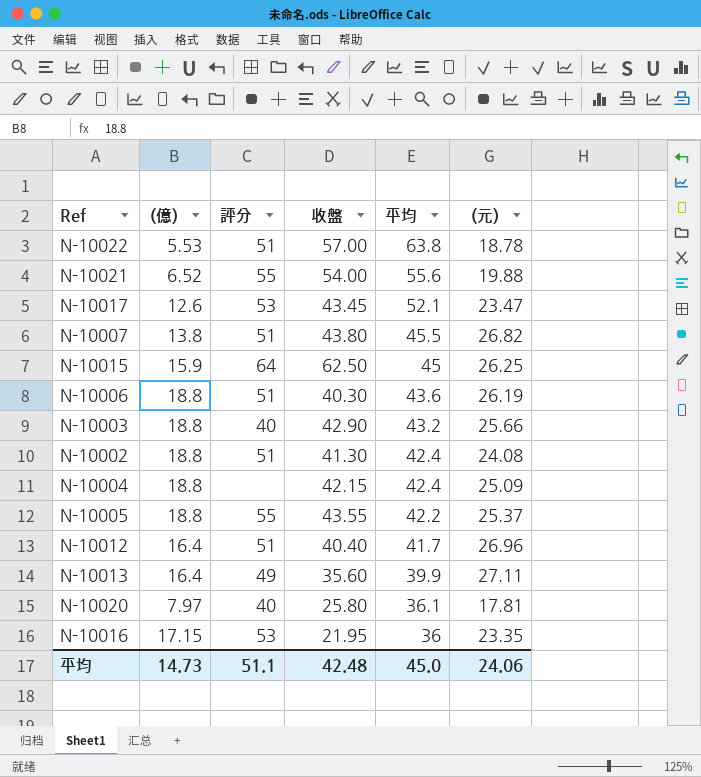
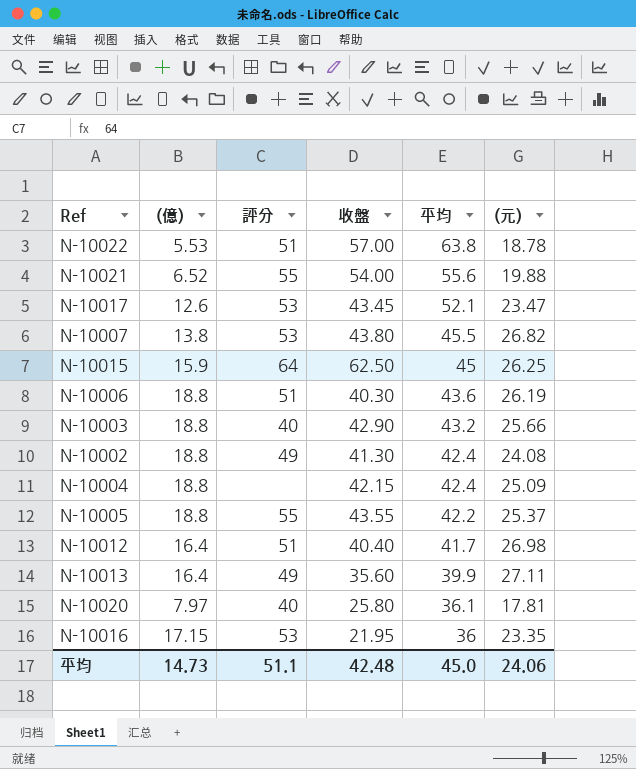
N-10007 | 評分: 51 -> 53
N-10002 | 評分: 51 -> 49
N-10012 | (元): 26.96 -> 26.98

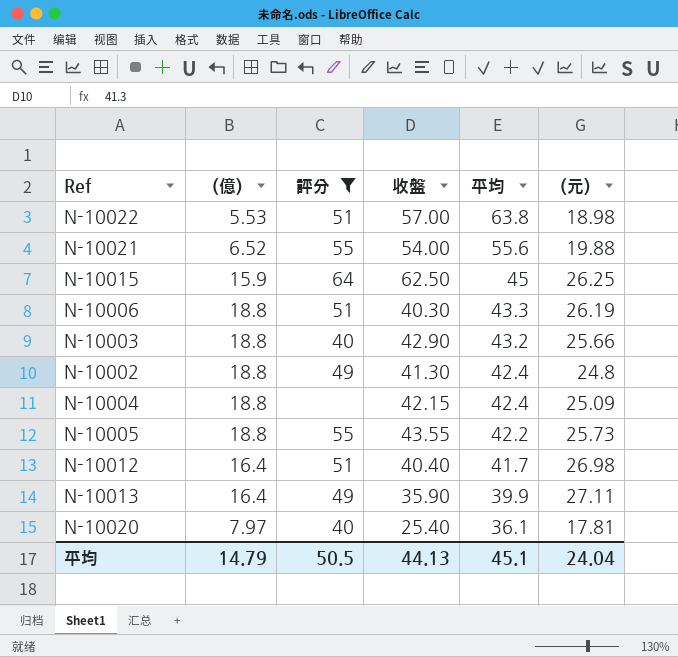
filter: none -> 評分 != 53
N-10022 | (元): 18.78 -> 18.98
N-10006 | 平均: 43.6 -> 43.3
N-10002 | (元): 24.08 -> 24.8
N-10005 | (元): 25.37 -> 25.73
N-10013 | 收盤: 35.60 -> 35.90
N-10020 | 收盤: 25.80 -> 25.40
平均 | (億): 14.73 -> 14.79
平均 | 評分: 51.1 -> 50.5
平均 | 收盤: 42.48 -> 44.13
平均 | 平均: 45.0 -> 45.1
平均 | (元): 24.06 -> 24.04

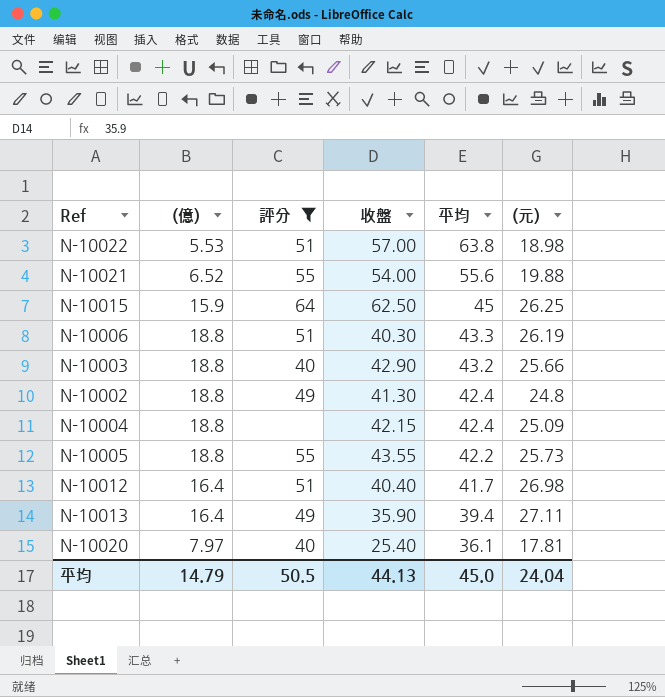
N-10013 | 平均: 39.9 -> 39.4
平均 | 平均: 45.1 -> 45.0

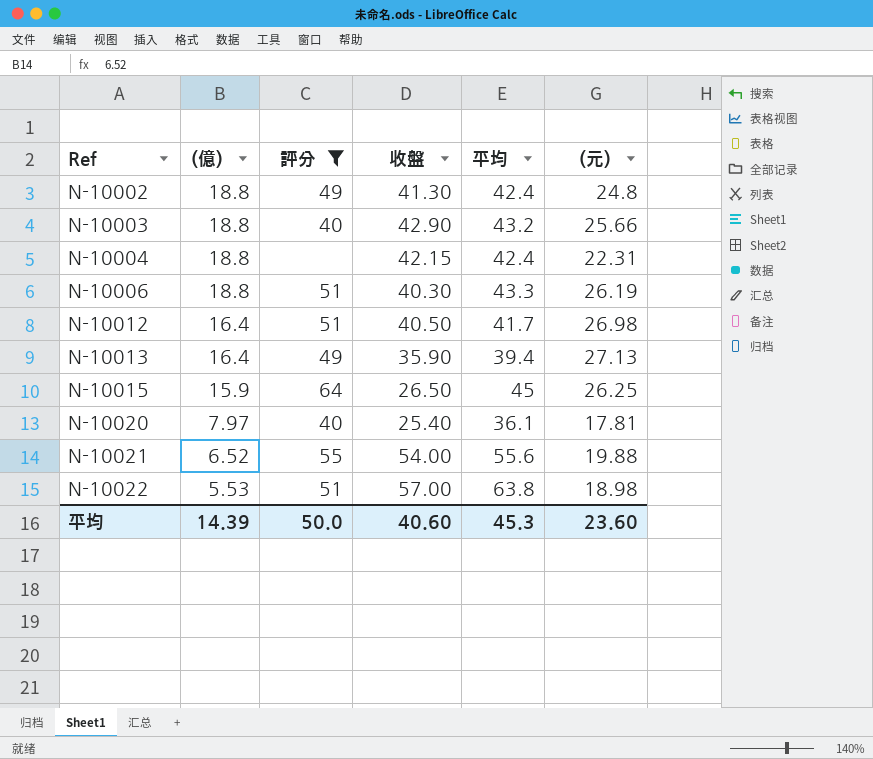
row order: 平均 descending -> Ref ascending
row N-10005: 18.8 | 55 | 43.55 | 42.2 | 25.73 -> none
N-10004 | (元): 25.09 -> 22.31
N-10012 | 收盤: 40.40 -> 40.50
N-10013 | (元): 27.11 -> 27.13
N-10015 | 收盤: 62.50 -> 26.50
平均 | (億): 14.79 -> 14.39
平均 | 評分: 50.5 -> 50.0
平均 | 收盤: 44.13 -> 40.60
平均 | 平均: 45.0 -> 45.3
平均 | (元): 24.04 -> 23.60

